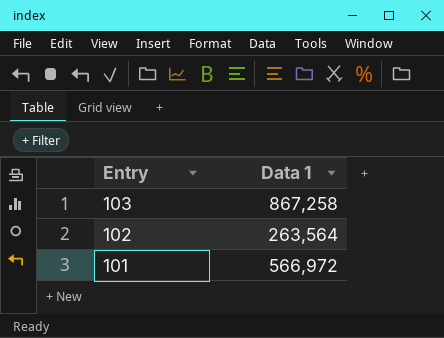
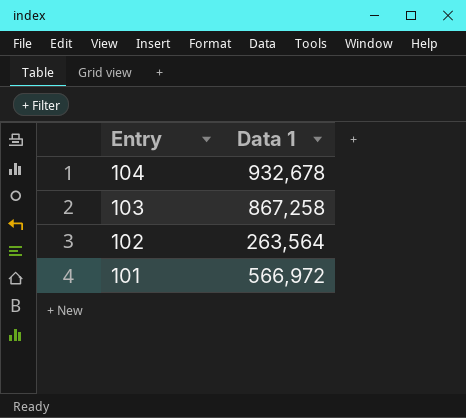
row 104: none -> 932,678

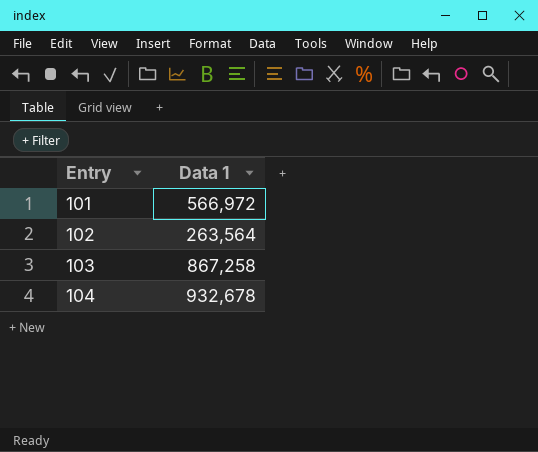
row order: Entry descending -> Entry ascending

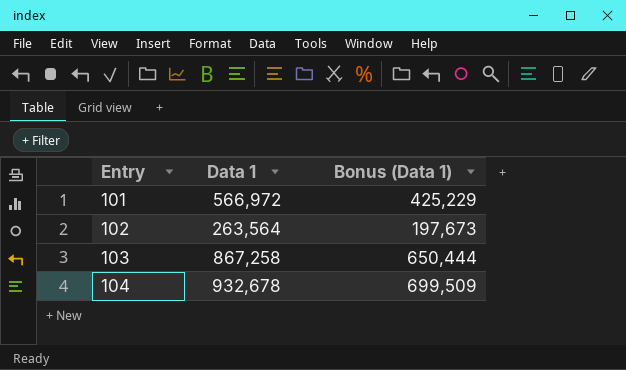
column Bonus (Data 1) | formula: none -> [Data 1] * 0.75

